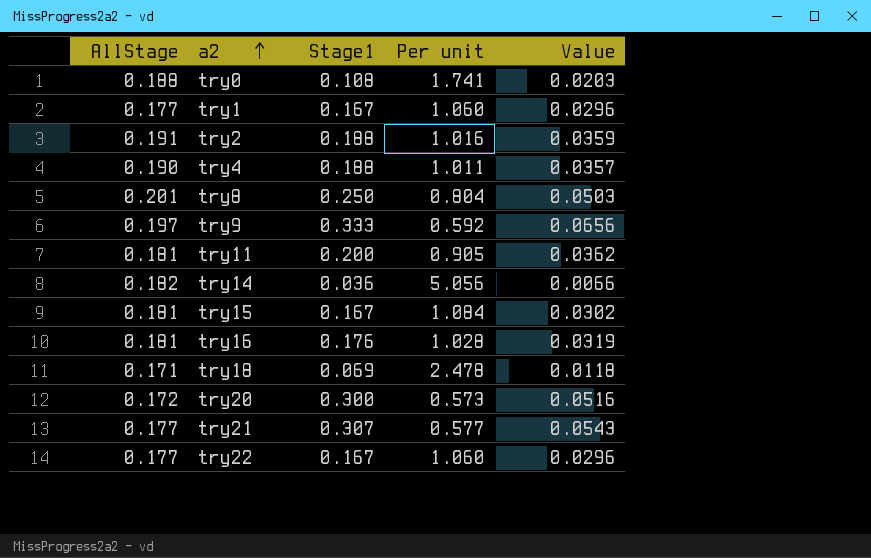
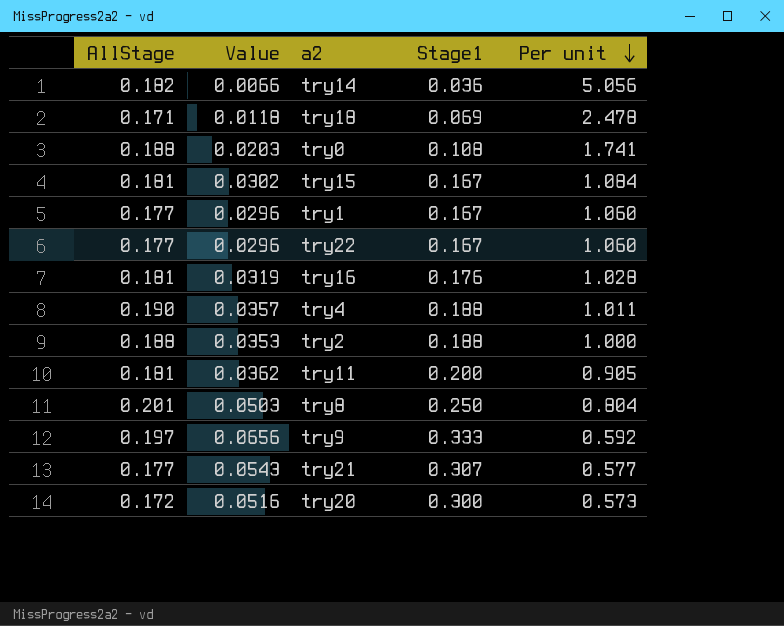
row order: a2 ascending -> Per unit descending
column Value | position: 5 -> 2
try2 | AllStage: 0.191 -> 0.188
try2 | Value: 0.0359 -> 0.0353
try2 | Per unit: 1.016 -> 1.000

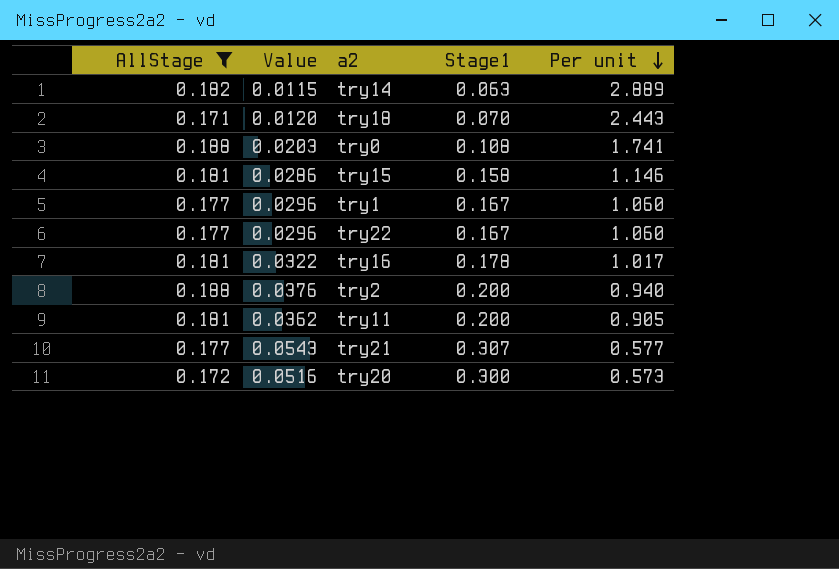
filter: none -> AllStage <= 0.188
try14 | Value: 0.0066 -> 0.0115
try14 | Stage1: 0.036 -> 0.063
try14 | Per unit: 5.056 -> 2.889
try18 | Value: 0.0118 -> 0.0120
try18 | Stage1: 0.069 -> 0.070
try18 | Per unit: 2.478 -> 2.443
try15 | Value: 0.0302 -> 0.0286
try15 | Stage1: 0.167 -> 0.158
try15 | Per unit: 1.084 -> 1.146
try16 | Value: 0.0319 -> 0.0322
try16 | Stage1: 0.176 -> 0.178
try16 | Per unit: 1.028 -> 1.017
try2 | Value: 0.0353 -> 0.0376
try2 | Stage1: 0.188 -> 0.200
try2 | Per unit: 1.000 -> 0.940

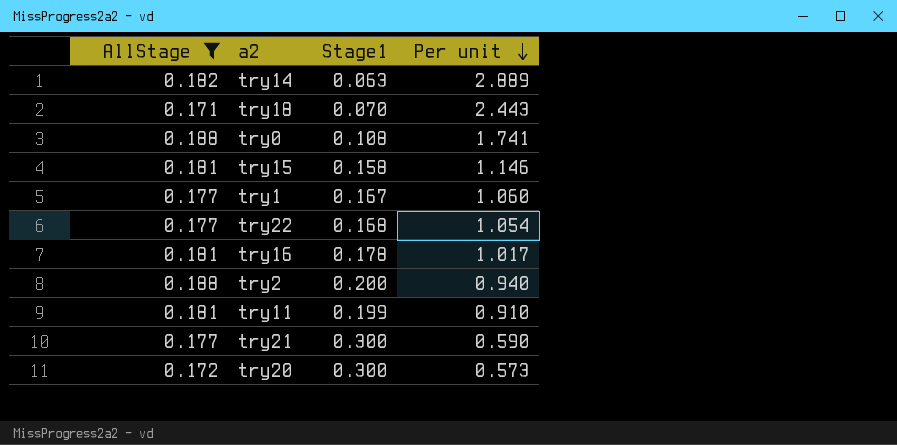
column Value | formula: [AllStage] * [Stage1] -> none
try22 | Stage1: 0.167 -> 0.168
try22 | Per unit: 1.060 -> 1.054
try11 | Stage1: 0.200 -> 0.199
try11 | Per unit: 0.905 -> 0.910
try21 | Stage1: 0.307 -> 0.300
try21 | Per unit: 0.577 -> 0.590

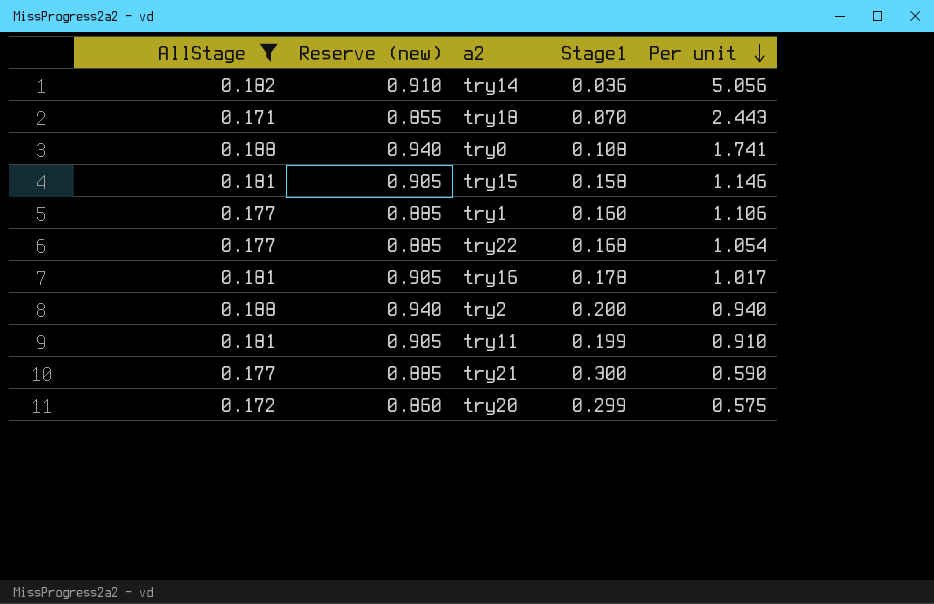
column Reserve (new) | formula: none -> [AllStage] * 5
try14 | Stage1: 0.063 -> 0.036
try14 | Per unit: 2.889 -> 5.056
try1 | Stage1: 0.167 -> 0.160
try1 | Per unit: 1.060 -> 1.106
try20 | Stage1: 0.300 -> 0.299
try20 | Per unit: 0.573 -> 0.575

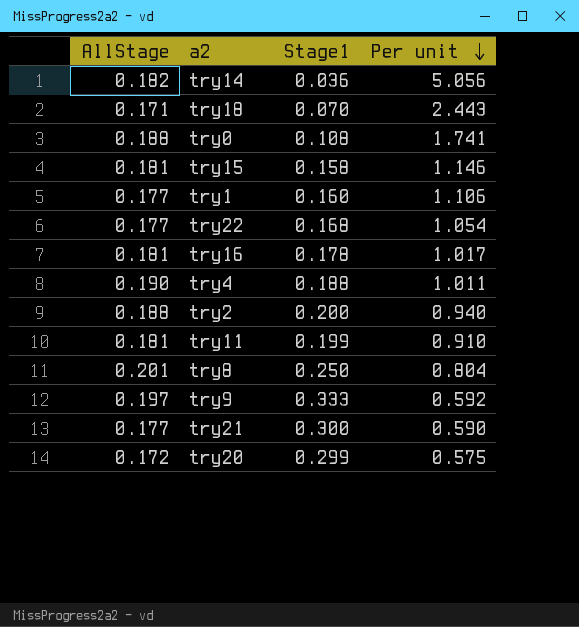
filter: AllStage <= 0.188 -> none
column Reserve (new) | formula: [AllStage] * 5 -> none

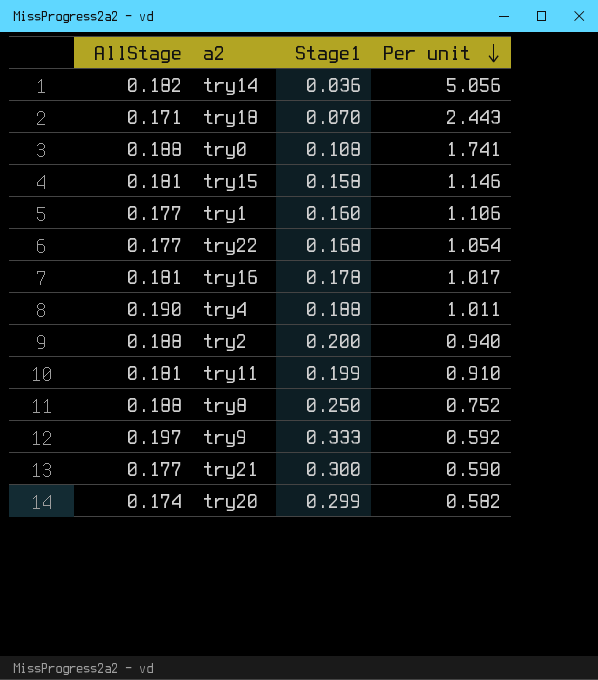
try8 | AllStage: 0.201 -> 0.188
try8 | Per unit: 0.804 -> 0.752
try20 | AllStage: 0.172 -> 0.174
try20 | Per unit: 0.575 -> 0.582

